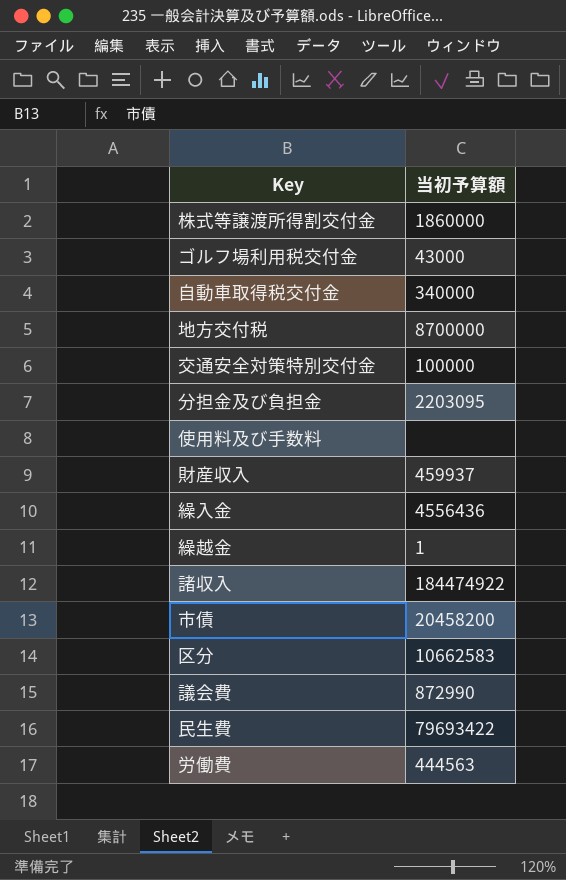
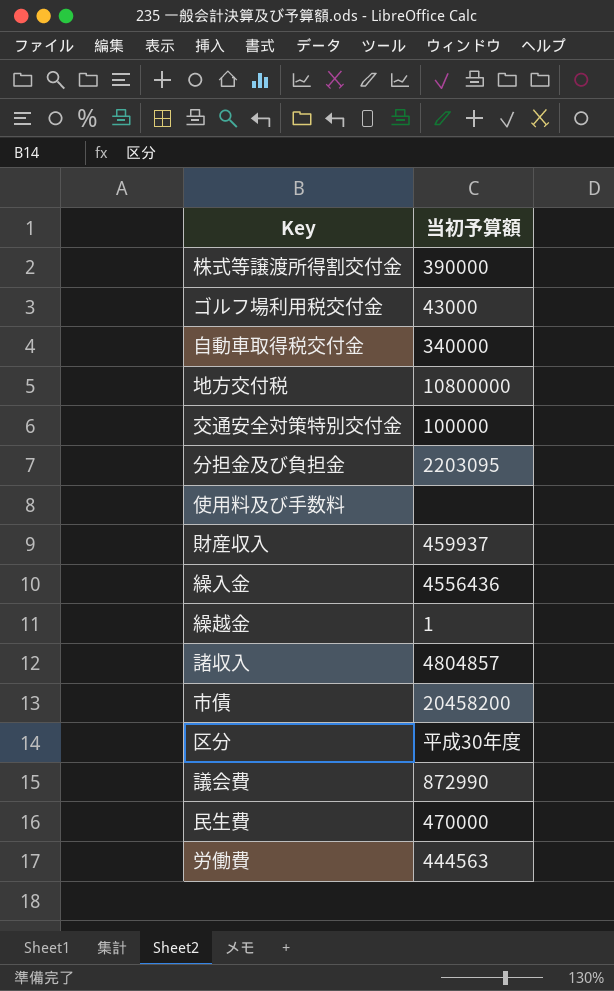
株式等譲渡所得割交付金 | 当初予算額: 1860000 -> 390000
地方交付税 | 当初予算額: 8700000 -> 10800000
諸収入 | 当初予算額: 184474922 -> 4804857
区分 | 当初予算額: 10662583 -> 平成30年度
民生費 | 当初予算額: 79693422 -> 470000

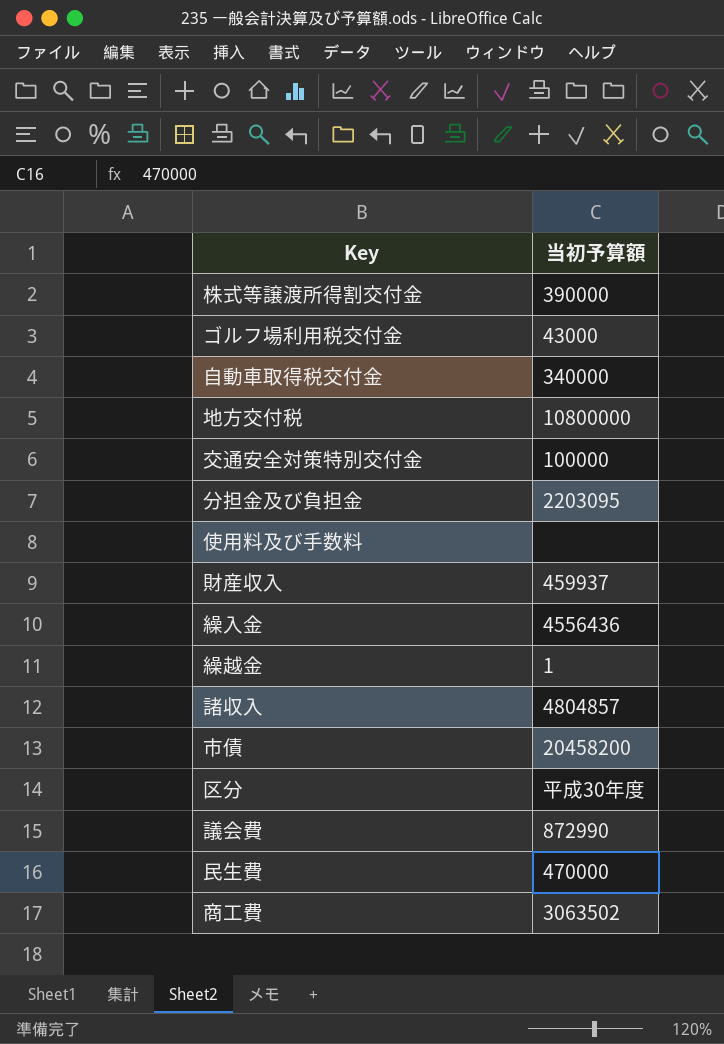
row 労働費: 444563 -> none
row 商工費: none -> 3063502

